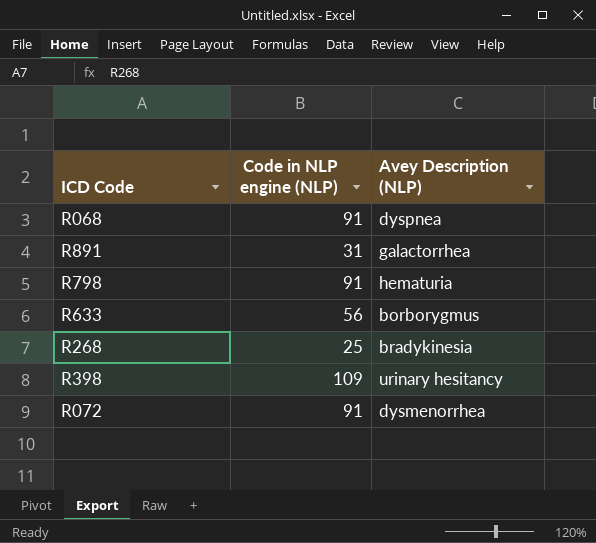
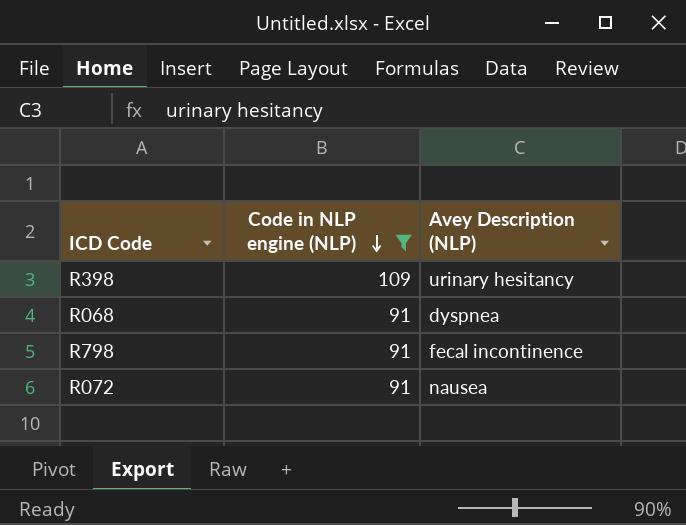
filter: none -> Code in NLP engine (NLP) >= 91
row order: none -> Code in NLP engine (NLP) descending
R798 | Avey Description (NLP): hematuria -> fecal incontinence
R072 | Avey Description (NLP): dysmenorrhea -> nausea

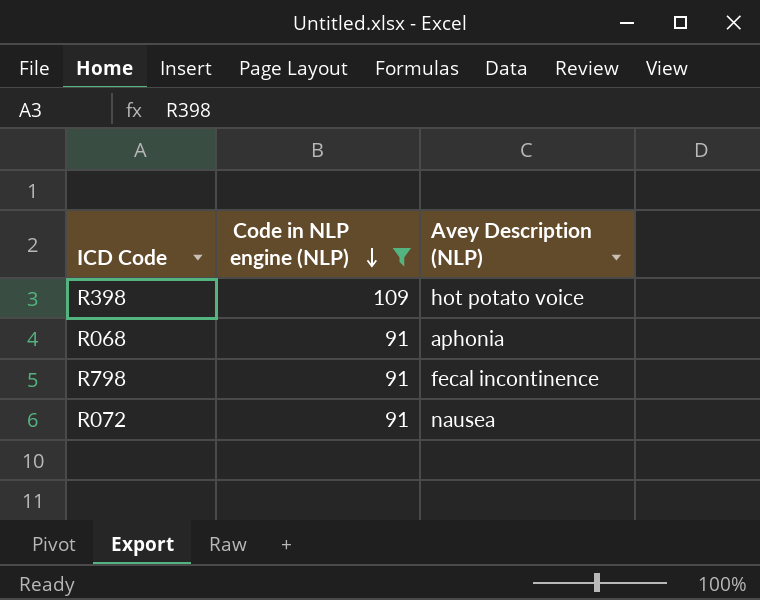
R398 | Avey Description (NLP): urinary hesitancy -> hot potato voice
R068 | Avey Description (NLP): dyspnea -> aphonia

